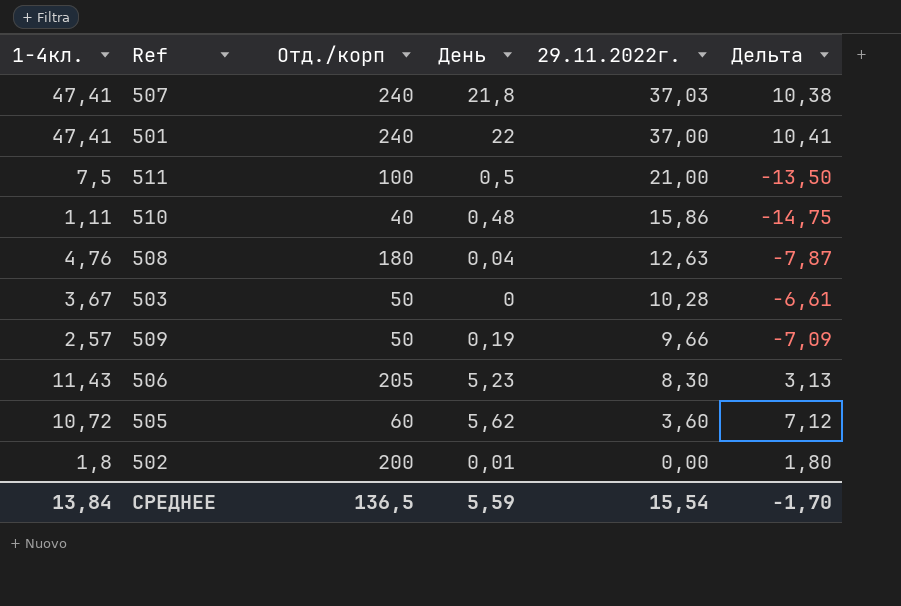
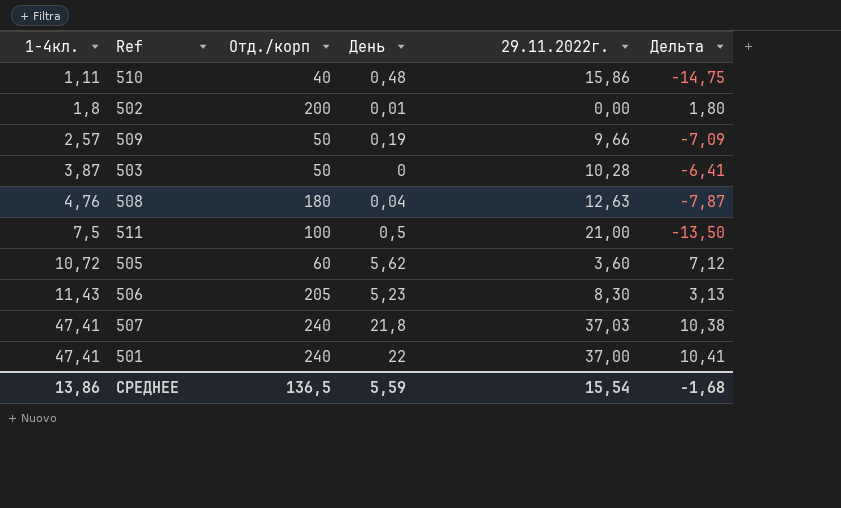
row order: 29.11.2022г. descending -> 1-4кл. ascending
503 | 1-4кл.: 3,67 -> 3,87
503 | Дельта: -6,61 -> -6,41
СРЕДНЕЕ | 1-4кл.: 13,84 -> 13,86
СРЕДНЕЕ | Дельта: -1,70 -> -1,68

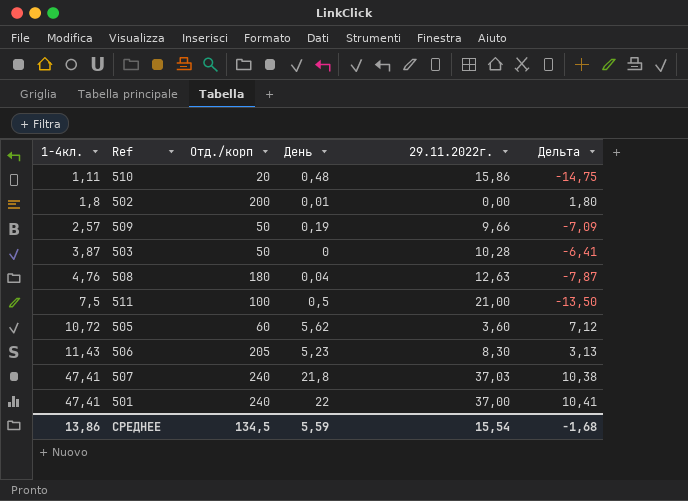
510 | Отд./корп: 40 -> 20
СРЕДНЕЕ | Отд./корп: 136,5 -> 134,5

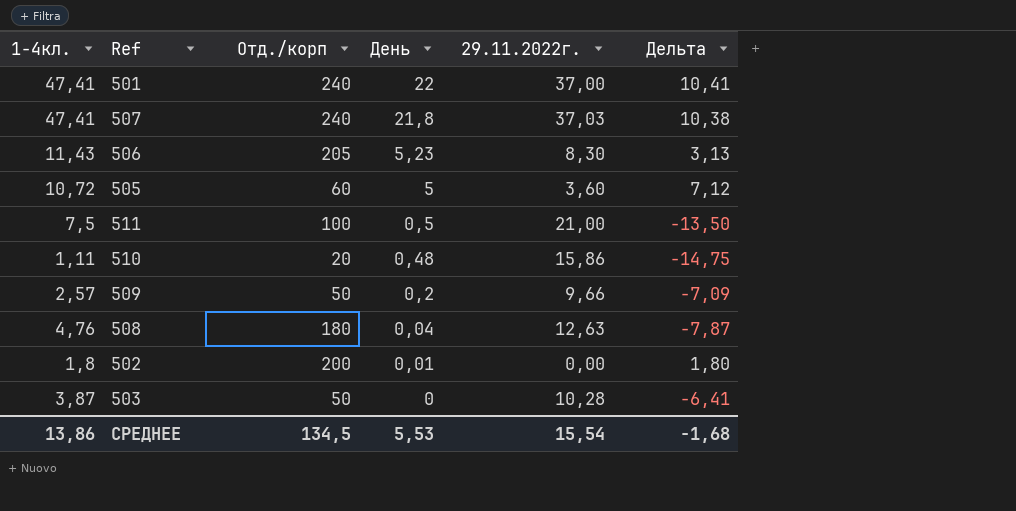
row order: 1-4кл. ascending -> День descending
505 | День: 5,62 -> 5
509 | День: 0,19 -> 0,2
СРЕДНЕЕ | День: 5,59 -> 5,53

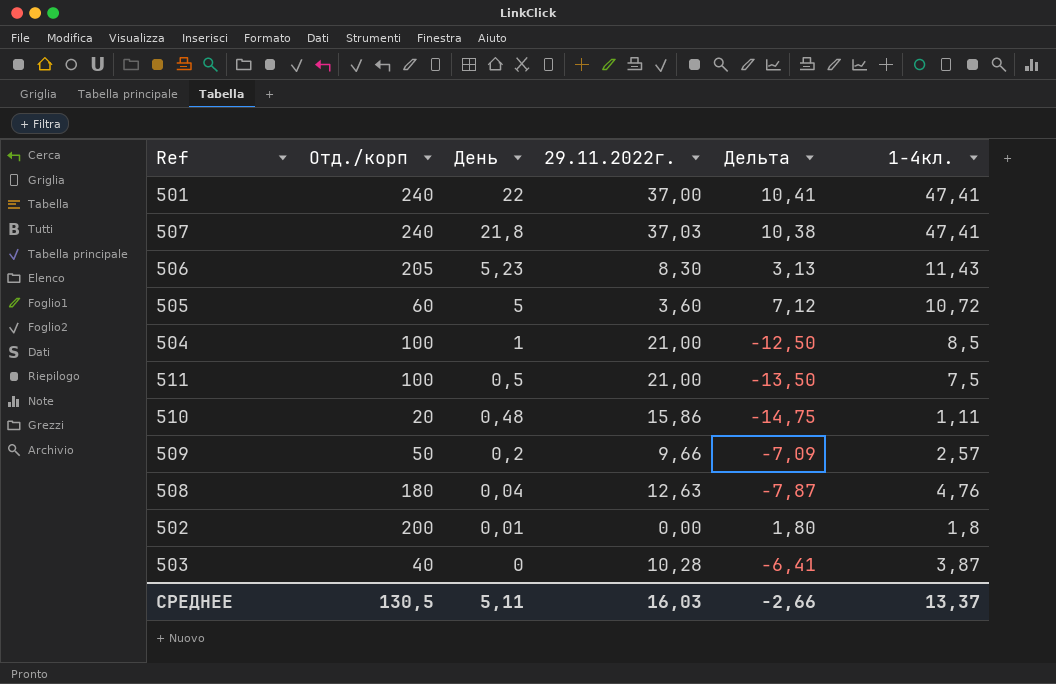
column 1-4кл. | position: 1 -> 6
row 504: none -> 100 | 1 | 21,00 | -12,50 | 8,5
503 | Отд./корп: 50 -> 40
СРЕДНЕЕ | Отд./корп: 134,5 -> 130,5
СРЕДНЕЕ | День: 5,53 -> 5,11
СРЕДНЕЕ | 29.11.2022г.: 15,54 -> 16,03
СРЕДНЕЕ | Дельта: -1,68 -> -2,66
СРЕДНЕЕ | 1-4кл.: 13,86 -> 13,37

